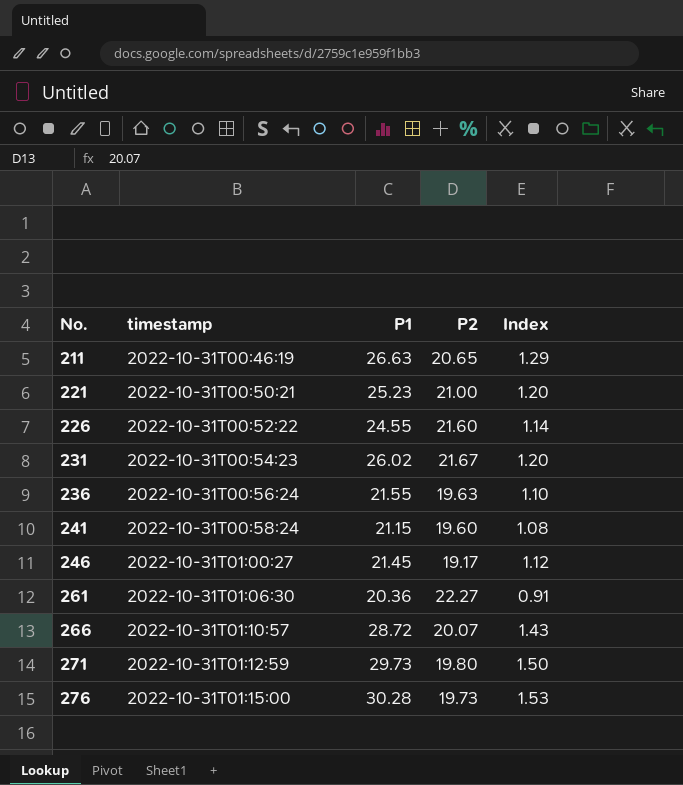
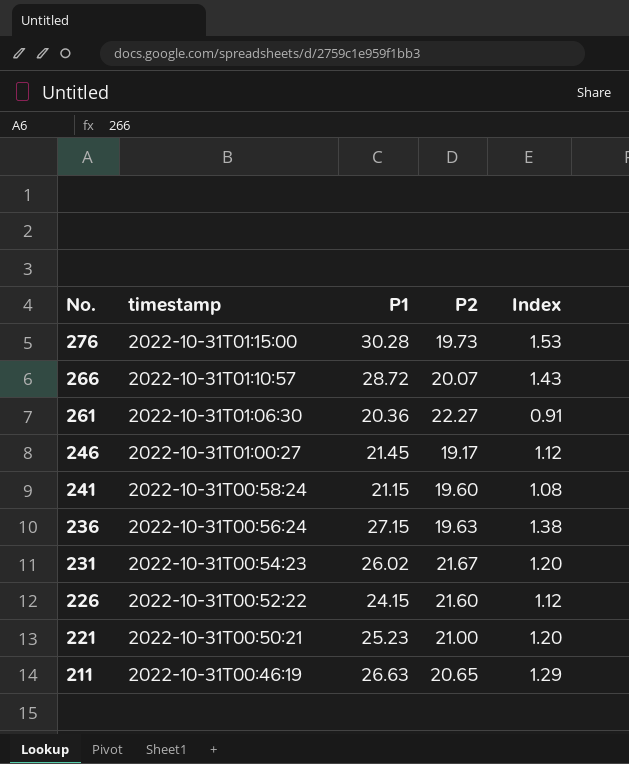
row order: No. ascending -> No. descending
row 271: 2022-10-31T01:12:59 | 29.73 | 19.80 | 1.50 -> none
236 | P1: 21.55 -> 27.15
236 | Index: 1.10 -> 1.38
226 | P1: 24.55 -> 24.15
226 | Index: 1.14 -> 1.12

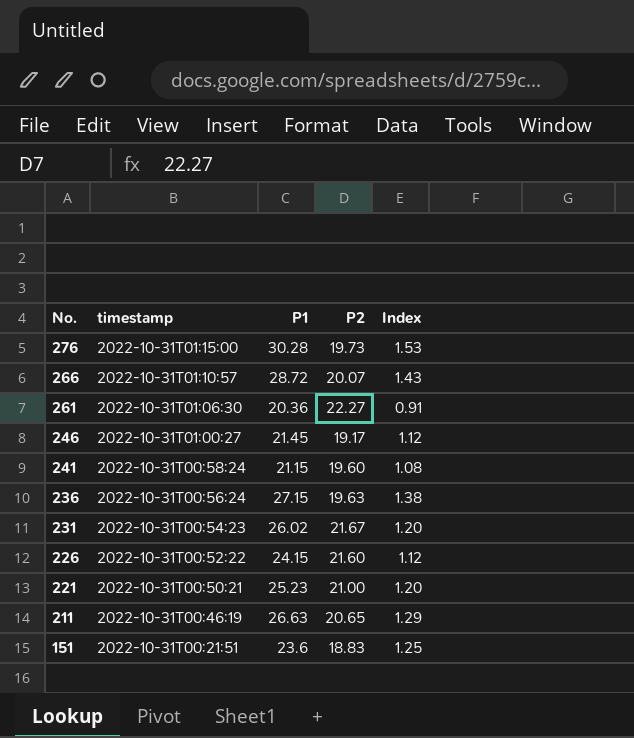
row 151: none -> 2022-10-31T00:21:51 | 23.6 | 18.83 | 1.25

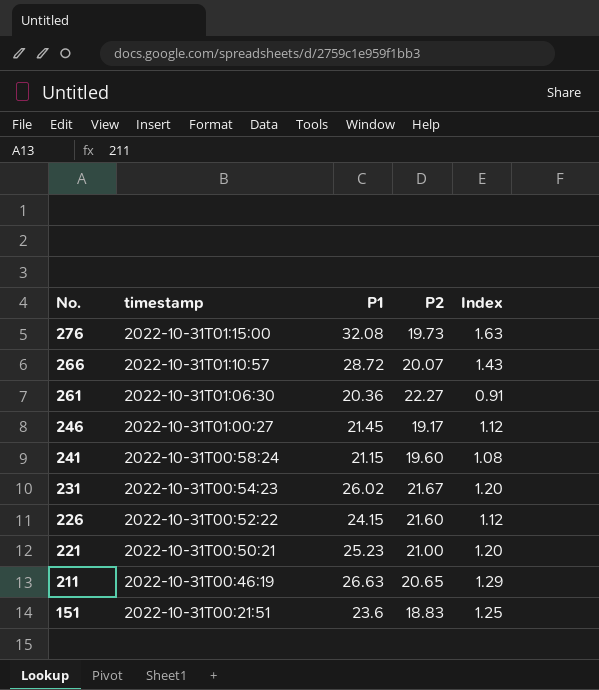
row 236: 2022-10-31T00:56:24 | 27.15 | 19.63 | 1.38 -> none
276 | P1: 30.28 -> 32.08
276 | Index: 1.53 -> 1.63

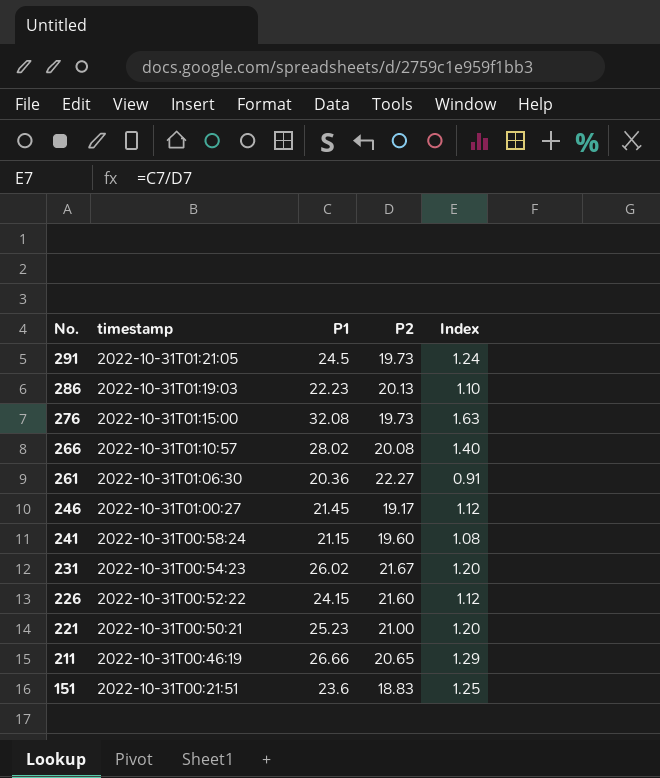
row 291: none -> 2022-10-31T01:21:05 | 24.5 | 19.73 | 1.24
row 286: none -> 2022-10-31T01:19:03 | 22.23 | 20.13 | 1.10
266 | P1: 28.72 -> 28.02
266 | P2: 20.07 -> 20.08
266 | Index: 1.43 -> 1.40
211 | P1: 26.63 -> 26.66

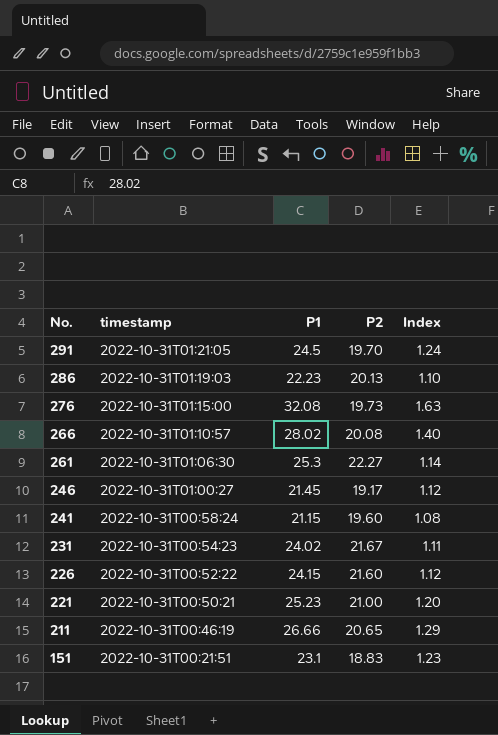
291 | P2: 19.73 -> 19.70
261 | P1: 20.36 -> 25.3
261 | Index: 0.91 -> 1.14
231 | P1: 26.02 -> 24.02
231 | Index: 1.20 -> 1.11
151 | P1: 23.6 -> 23.1
151 | Index: 1.25 -> 1.23

